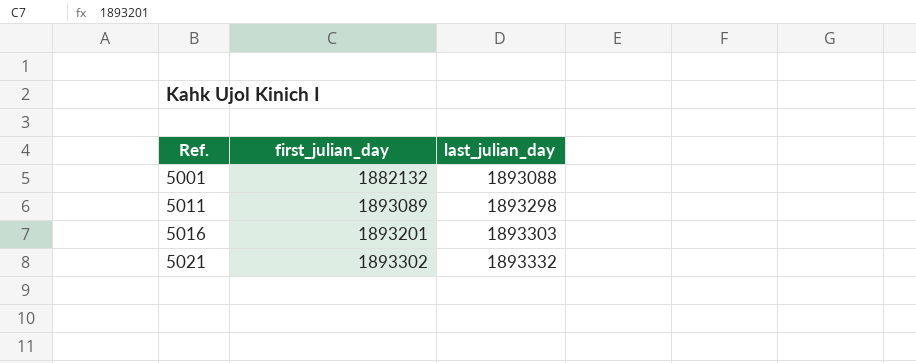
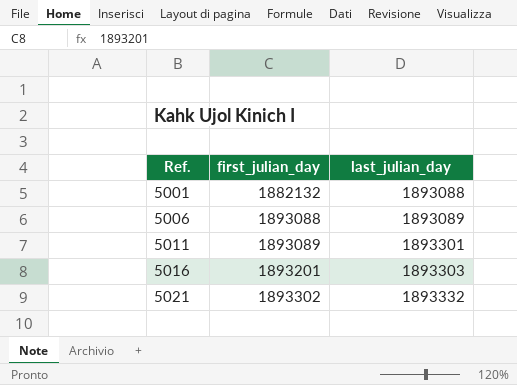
row 5006: none -> 1893088 | 1893089
5011 | last_julian_day: 1893298 -> 1893301

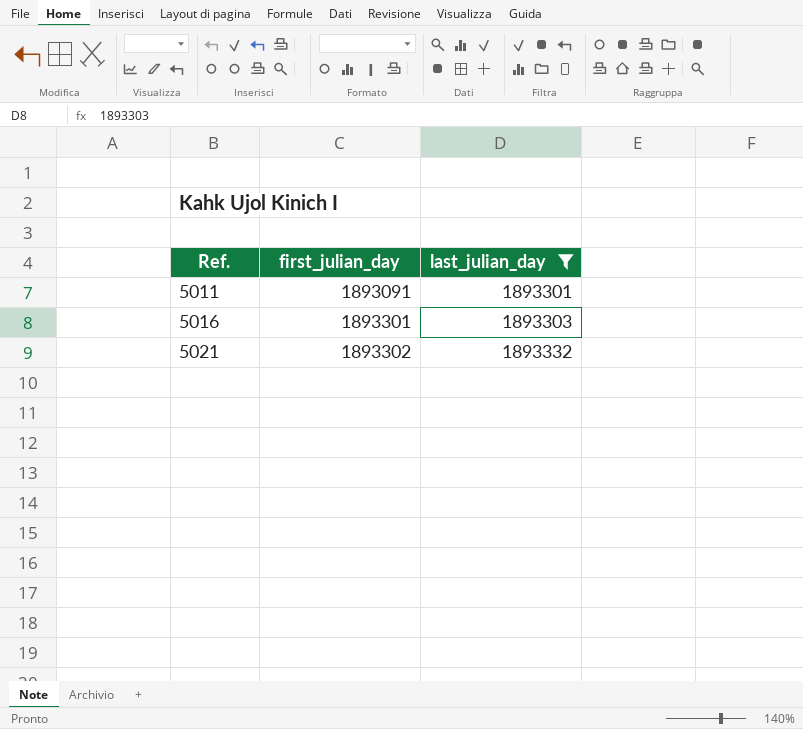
filter: none -> last_julian_day >= 1893301
5011 | first_julian_day: 1893089 -> 1893091
5016 | first_julian_day: 1893201 -> 1893301

